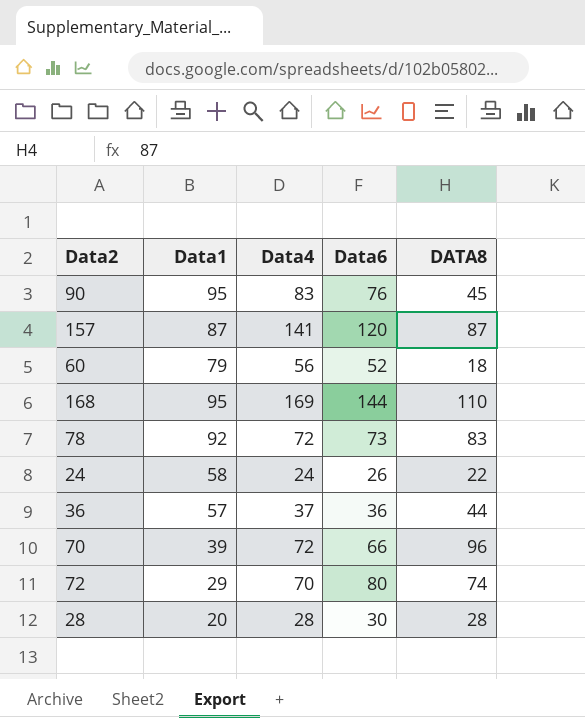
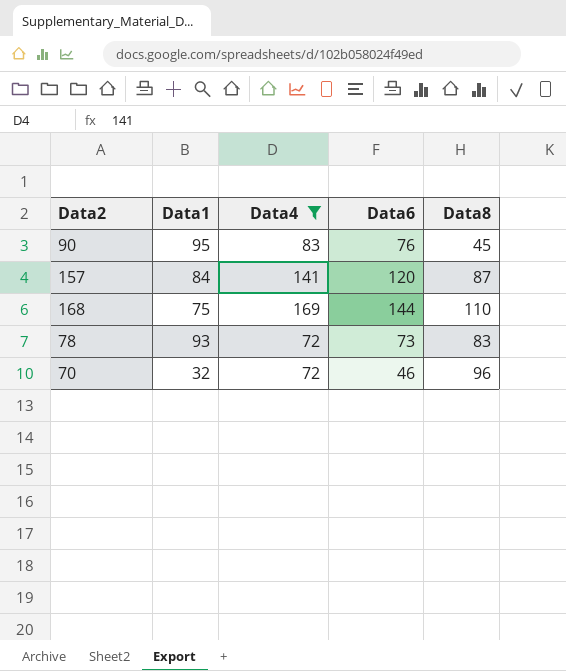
filter: none -> Data4 >= 72
column name: DATA8 -> Data8
157 | Data1: 87 -> 84
168 | Data1: 95 -> 75
78 | Data1: 92 -> 93
70 | Data1: 39 -> 32
70 | Data6: 66 -> 46

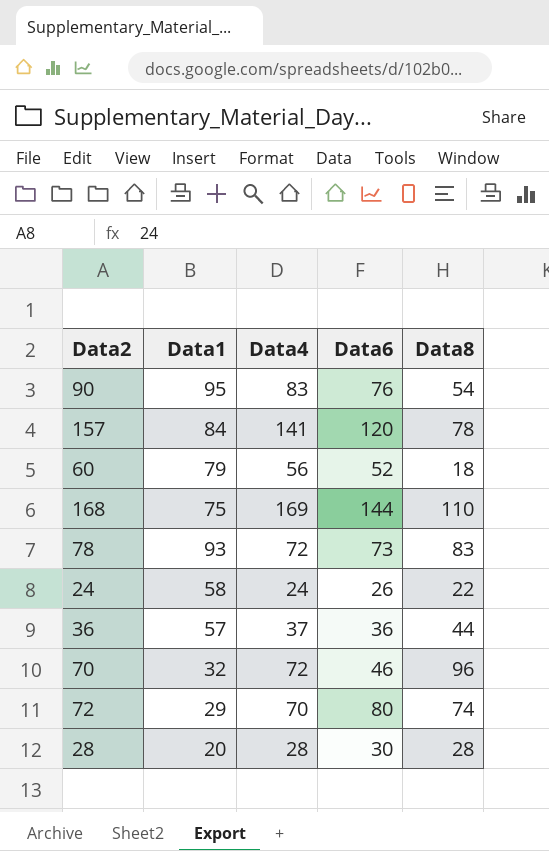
filter: Data4 >= 72 -> none
90 | Data8: 45 -> 54
157 | Data8: 87 -> 78

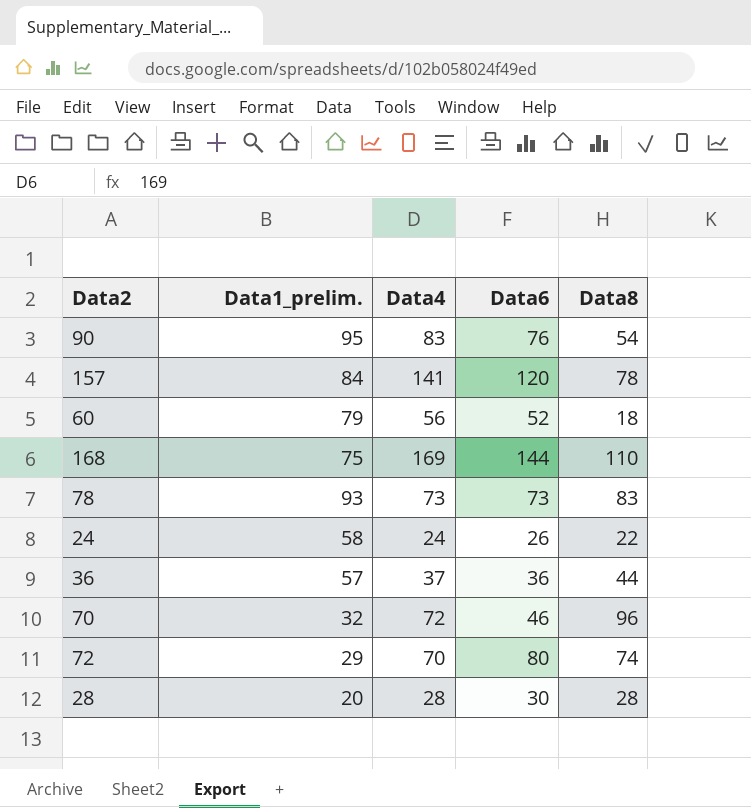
column name: Data1 -> Data1_prelim.
78 | Data4: 72 -> 73

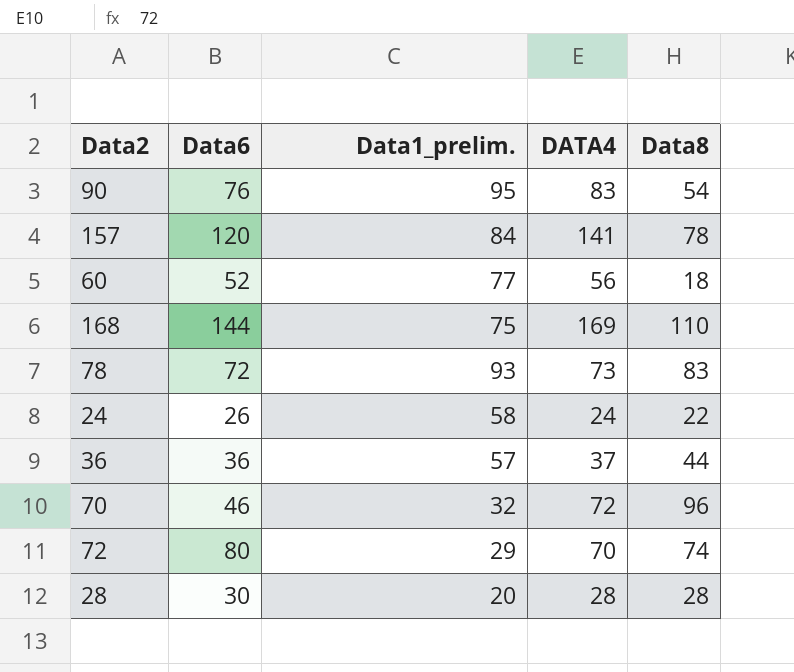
column Data6 | position: 4 -> 2
column name: Data4 -> DATA4
60 | Data1_prelim.: 79 -> 77
78 | Data6: 73 -> 72

